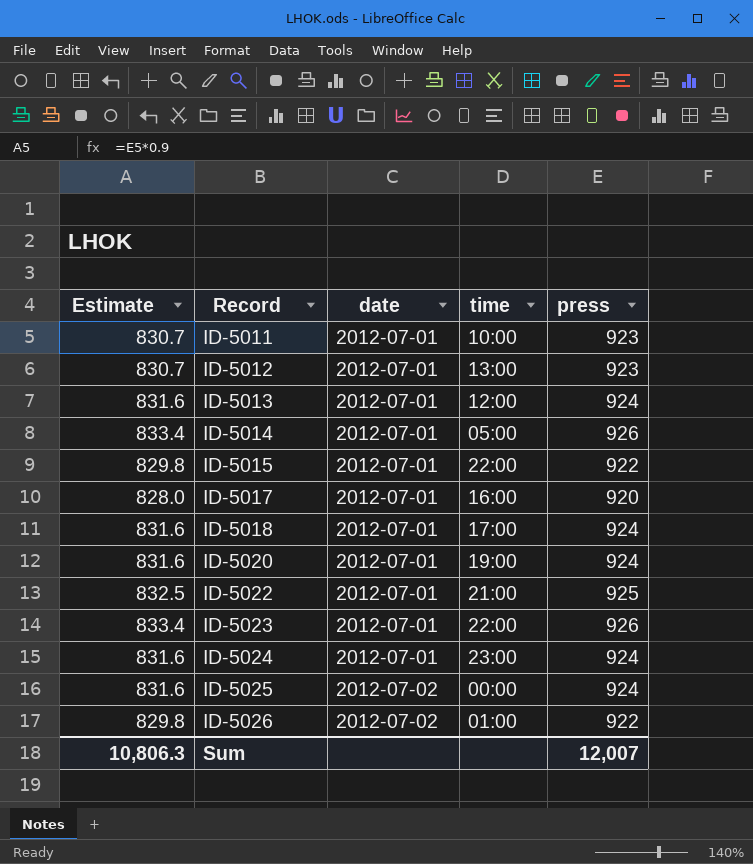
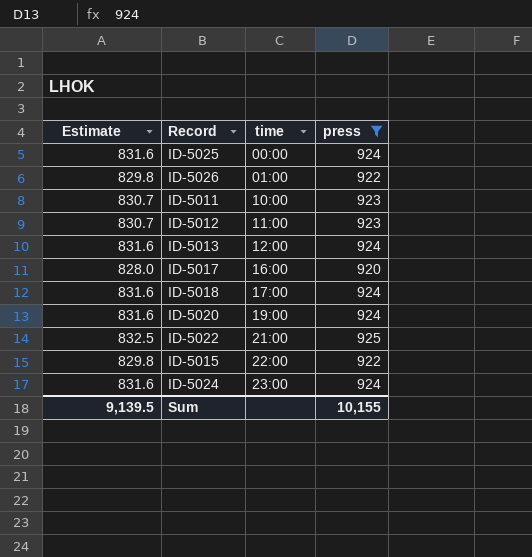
filter: none -> press != 926
row order: Record ascending -> time ascending
column date | position: 3 -> none
ID-5012 | time: 13:00 -> 11:00
Sum | Estimate: 10,806.3 -> 9,139.5
Sum | press: 12,007 -> 10,155

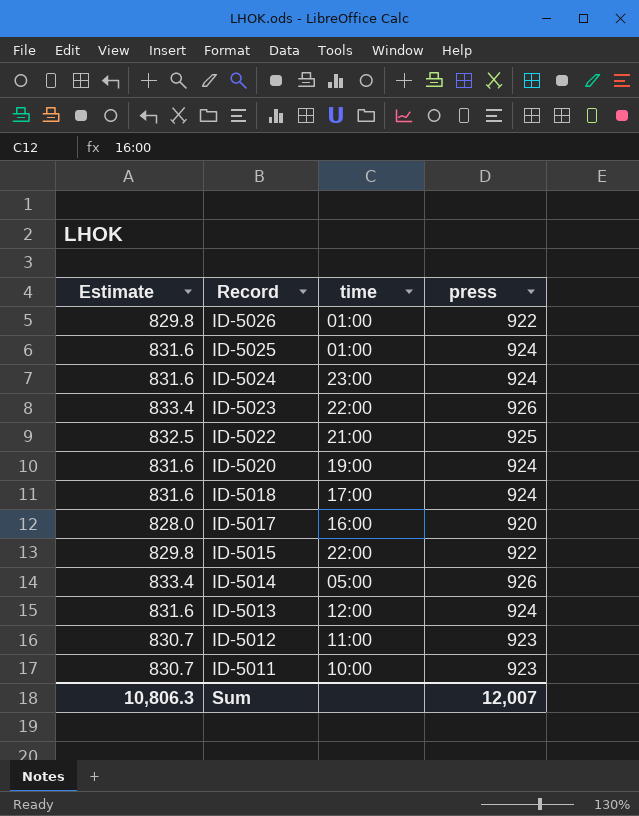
filter: press != 926 -> none
row order: time ascending -> Record descending
ID-5025 | time: 00:00 -> 01:00
Sum | Estimate: 9,139.5 -> 10,806.3
Sum | press: 10,155 -> 12,007

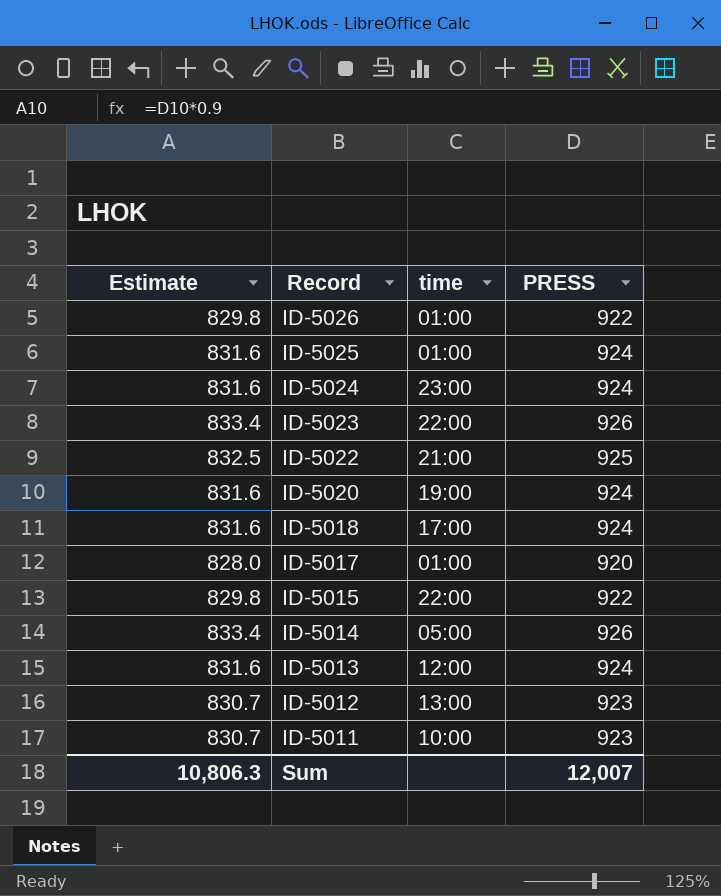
column name: press -> PRESS
ID-5017 | time: 16:00 -> 01:00
ID-5012 | time: 11:00 -> 13:00

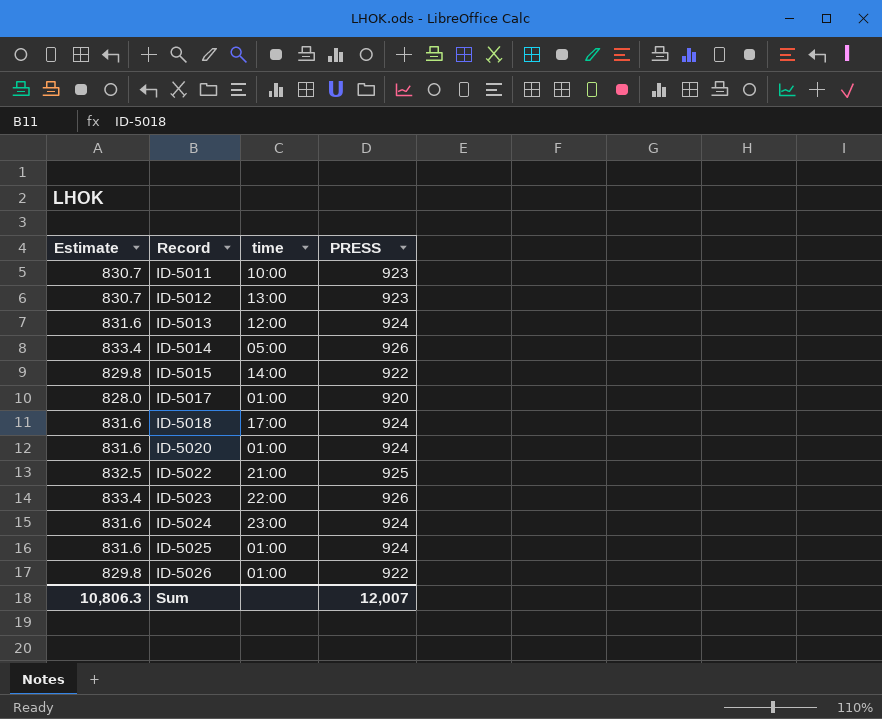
row order: Record descending -> Record ascending
ID-5015 | time: 22:00 -> 14:00
ID-5020 | time: 19:00 -> 01:00

